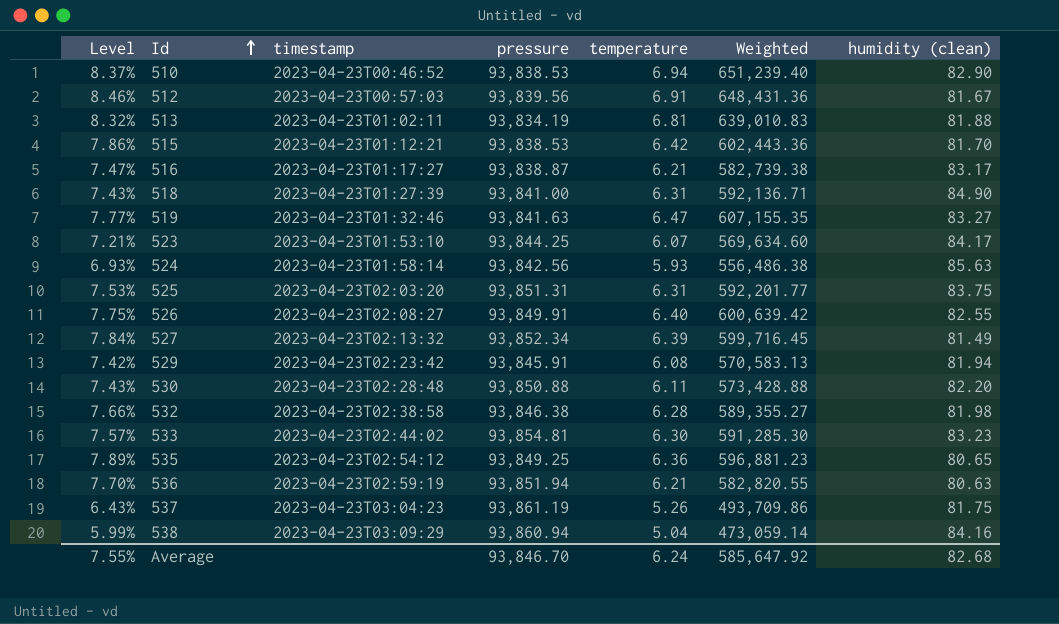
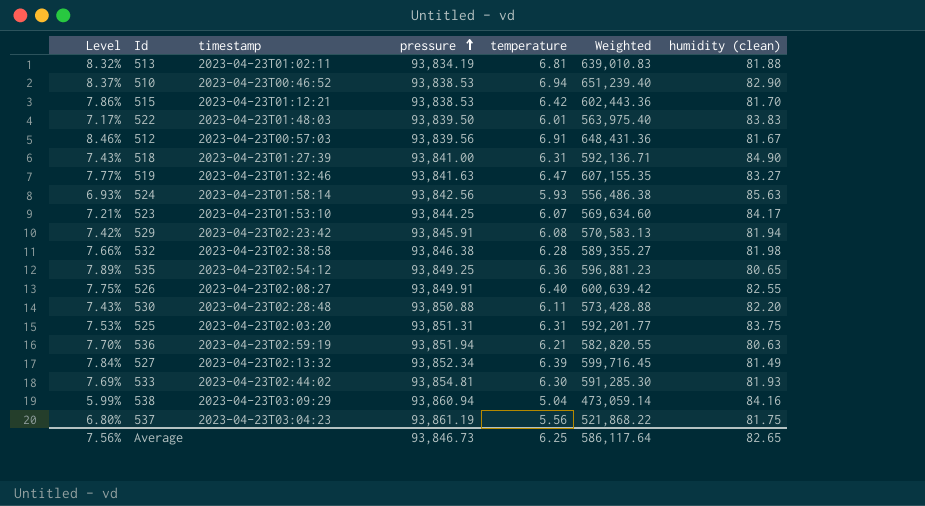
row order: Id ascending -> pressure ascending
row 516: 7.47% | 2023-04-23T01:17:27 | 93,838.87 | 6.21 | 582,739.38 | 83.17 -> none
row 522: none -> 7.17% | 2023-04-23T01:48:03 | 93,839.50 | 6.01 | 563,975.40 | 83.83
533 | Level: 7.57% -> 7.69%
533 | humidity (clean): 83.23 -> 81.93
537 | Level: 6.43% -> 6.80%
537 | temperature: 5.26 -> 5.56
537 | Weighted: 493,709.86 -> 521,868.22
Average | Level: 7.55% -> 7.56%
Average | pressure: 93,846.70 -> 93,846.73
Average | temperature: 6.24 -> 6.25
Average | Weighted: 585,647.92 -> 586,117.64
Average | humidity (clean): 82.68 -> 82.65

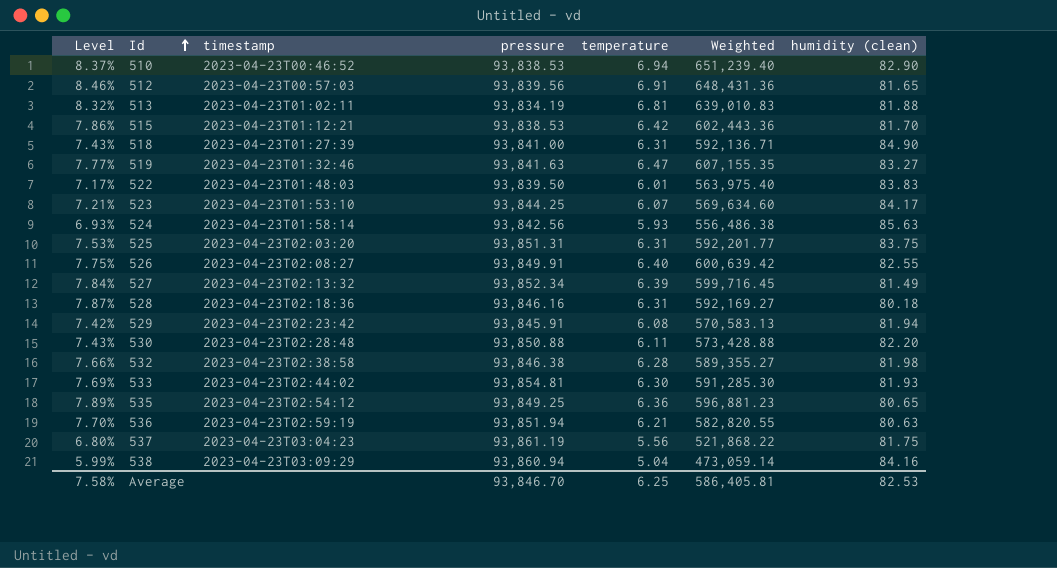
row order: pressure ascending -> Id ascending
512 | humidity (clean): 81.67 -> 81.65
row 528: none -> 7.87% | 2023-04-23T02:18:36 | 93,846.16 | 6.31 | 592,169.27 | 80.18
Average | Level: 7.56% -> 7.58%
Average | pressure: 93,846.73 -> 93,846.70
Average | Weighted: 586,117.64 -> 586,405.81
Average | humidity (clean): 82.65 -> 82.53

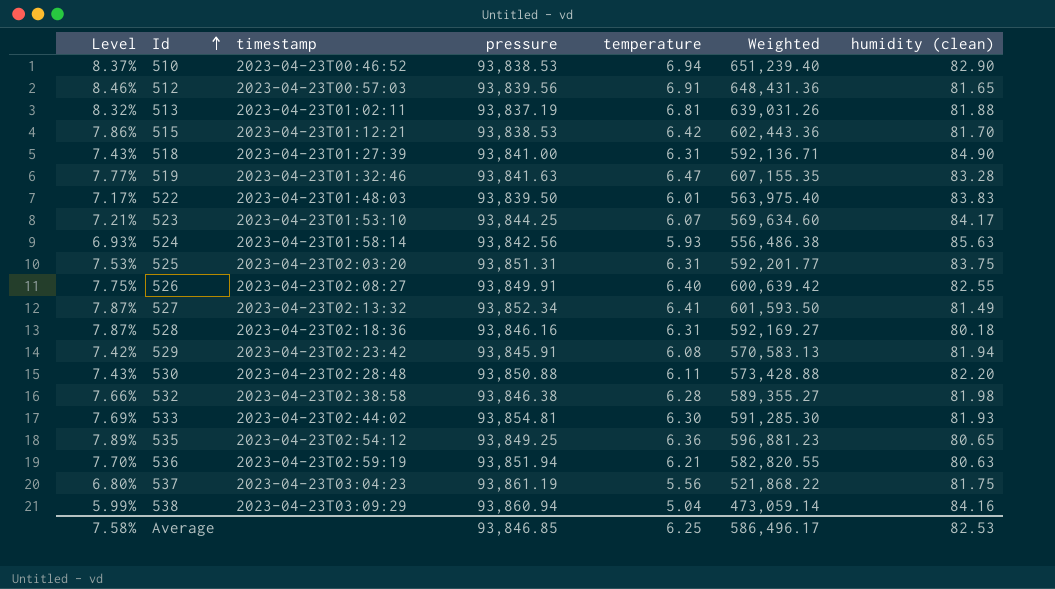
513 | pressure: 93,834.19 -> 93,837.19
513 | Weighted: 639,010.83 -> 639,031.26
519 | humidity (clean): 83.27 -> 83.28
527 | Level: 7.84% -> 7.87%
527 | temperature: 6.39 -> 6.41
527 | Weighted: 599,716.45 -> 601,593.50
Average | pressure: 93,846.70 -> 93,846.85
Average | Weighted: 586,405.81 -> 586,496.17

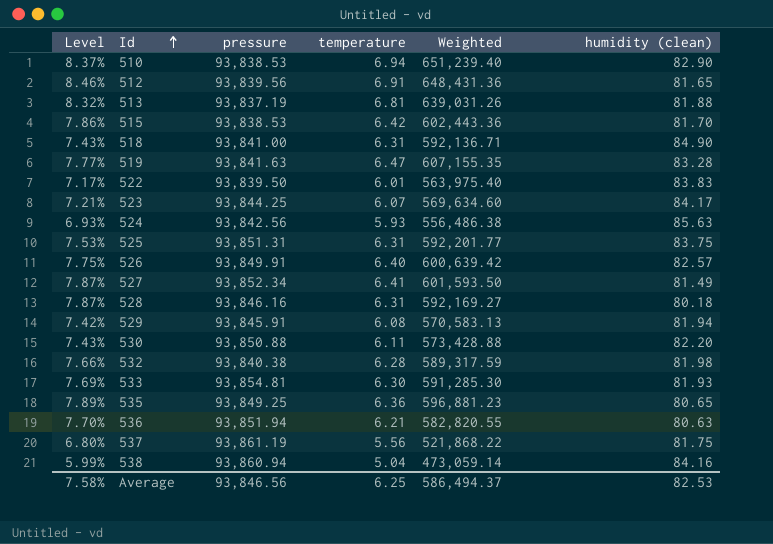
column timestamp | position: 3 -> none
526 | humidity (clean): 82.55 -> 82.57
532 | pressure: 93,846.38 -> 93,840.38
532 | Weighted: 589,355.27 -> 589,317.59
Average | pressure: 93,846.85 -> 93,846.56
Average | Weighted: 586,496.17 -> 586,494.37

